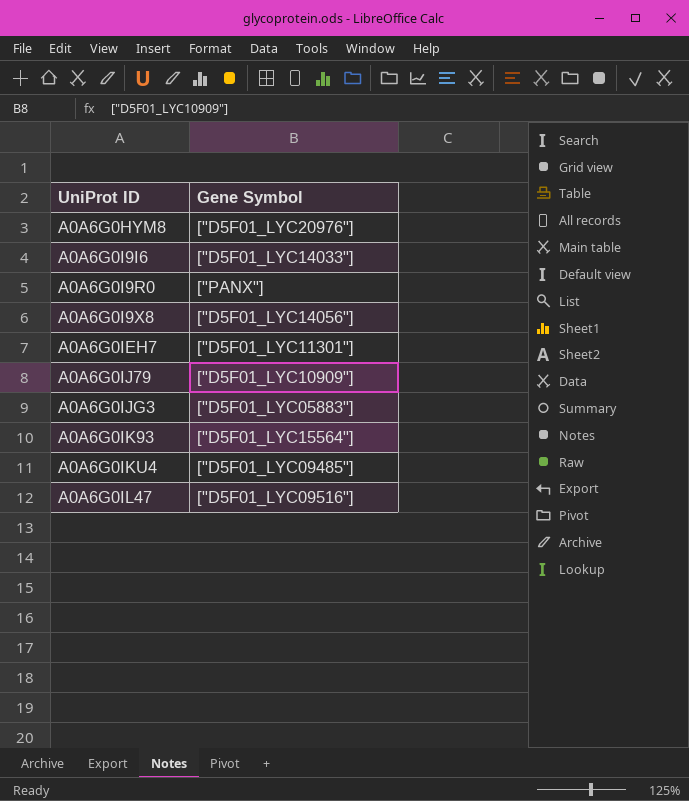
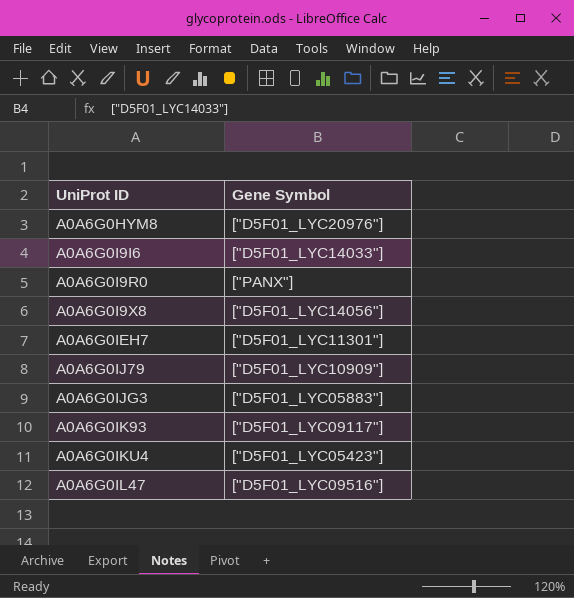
A0A6G0IK93 | Gene Symbol: ["D5F01_LYC15564"] -> ["D5F01_LYC09117"]
A0A6G0IKU4 | Gene Symbol: ["D5F01_LYC09485"] -> ["D5F01_LYC05423"]

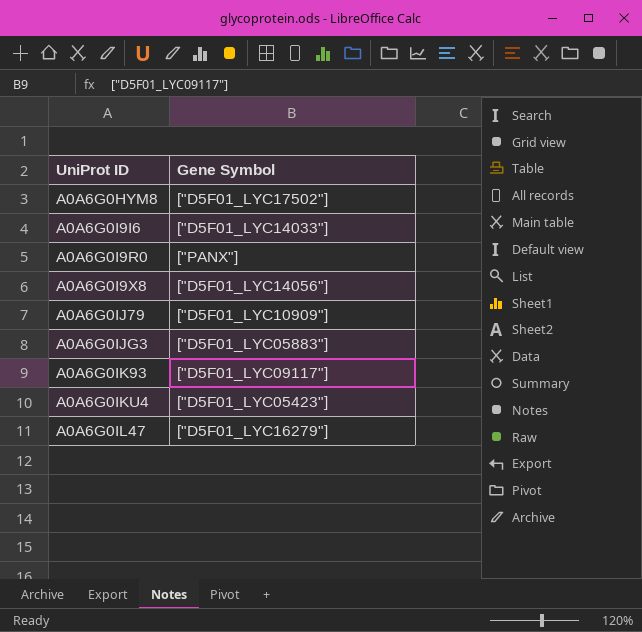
row A0A6G0IEH7: ["D5F01_LYC11301"] -> none
A0A6G0HYM8 | Gene Symbol: ["D5F01_LYC20976"] -> ["D5F01_LYC17502"]
A0A6G0IL47 | Gene Symbol: ["D5F01_LYC09516"] -> ["D5F01_LYC16279"]

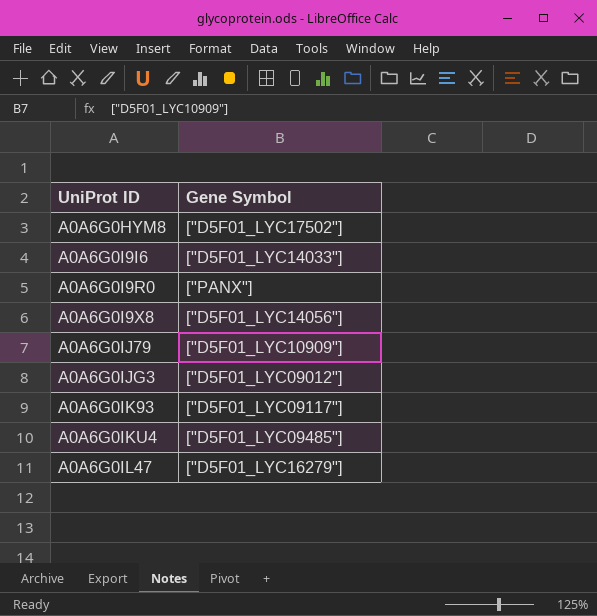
A0A6G0IJG3 | Gene Symbol: ["D5F01_LYC05883"] -> ["D5F01_LYC09012"]
A0A6G0IKU4 | Gene Symbol: ["D5F01_LYC05423"] -> ["D5F01_LYC09485"]

